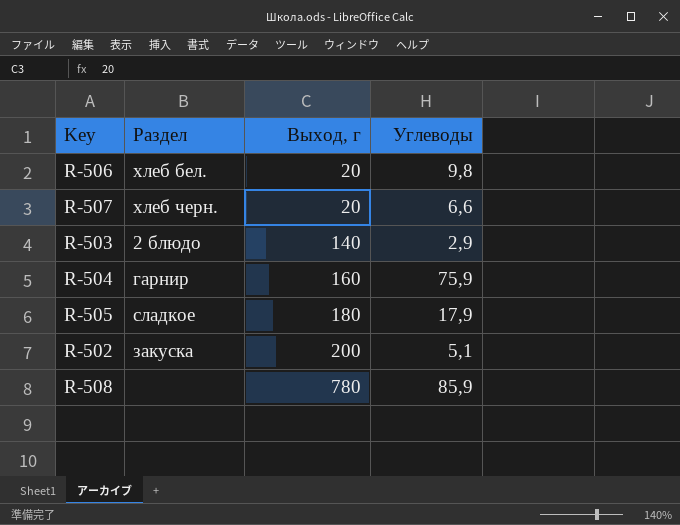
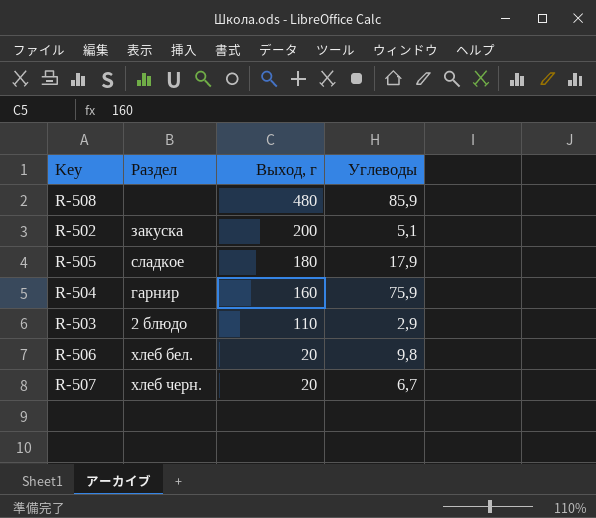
row order: Выход, г ascending -> Выход, г descending
R-508 | Выход, г: 780 -> 480
R-503 | Выход, г: 140 -> 110
R-507 | Углеводы: 6,6 -> 6,7

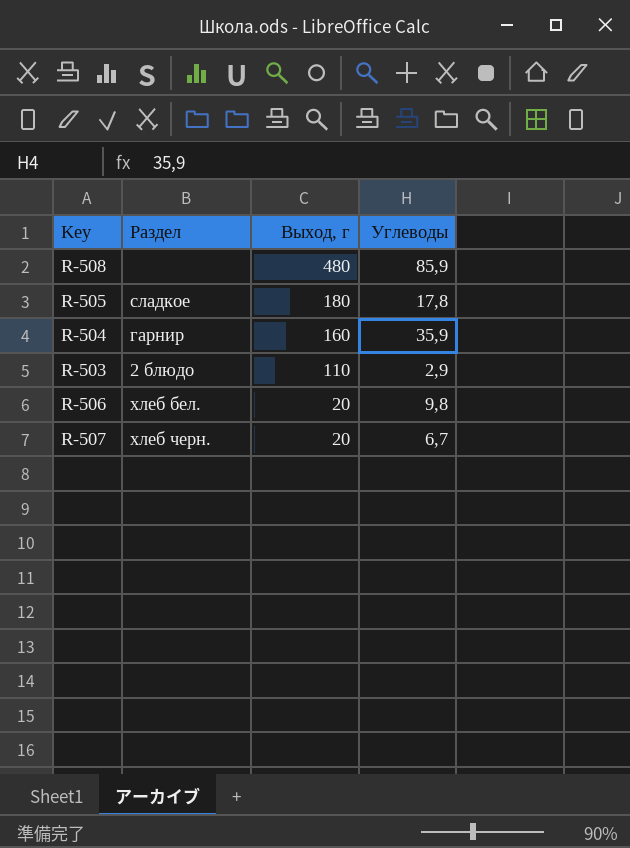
row R-502: закуска | 200 | 5,1 -> none
R-505 | Углеводы: 17,9 -> 17,8
R-504 | Углеводы: 75,9 -> 35,9

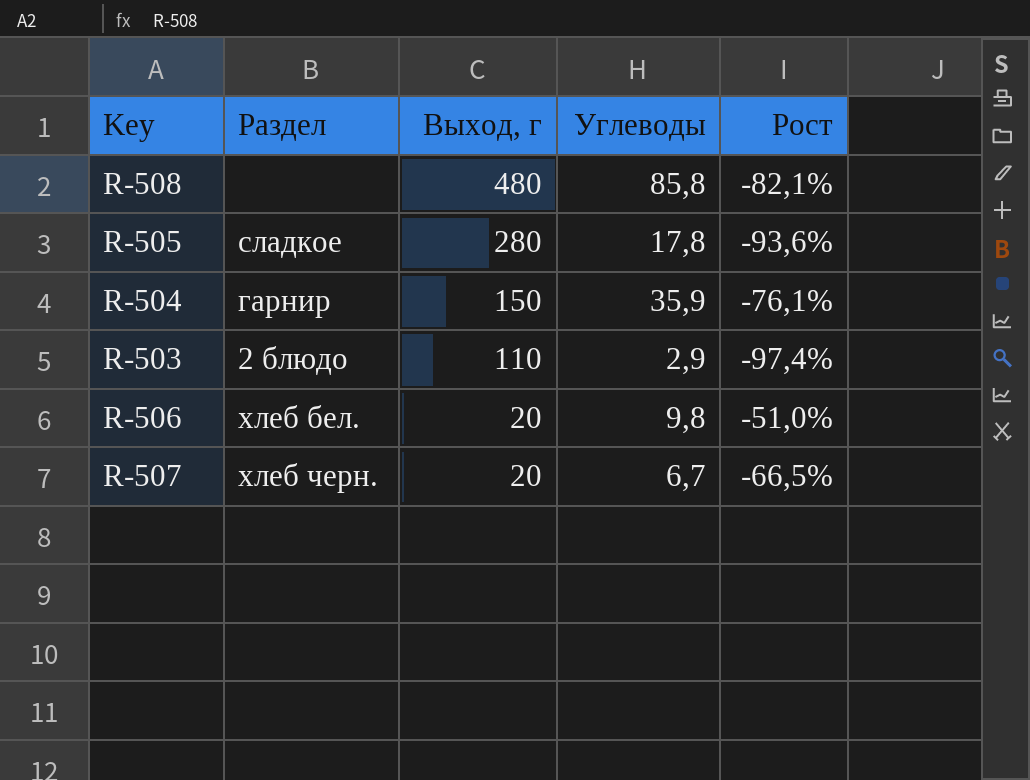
column Рост | formula: none -> ([Углеводы] - [Выход, г]) / [Выход, г]
R-508 | Углеводы: 85,9 -> 85,8
R-505 | Выход, г: 180 -> 280
R-504 | Выход, г: 160 -> 150

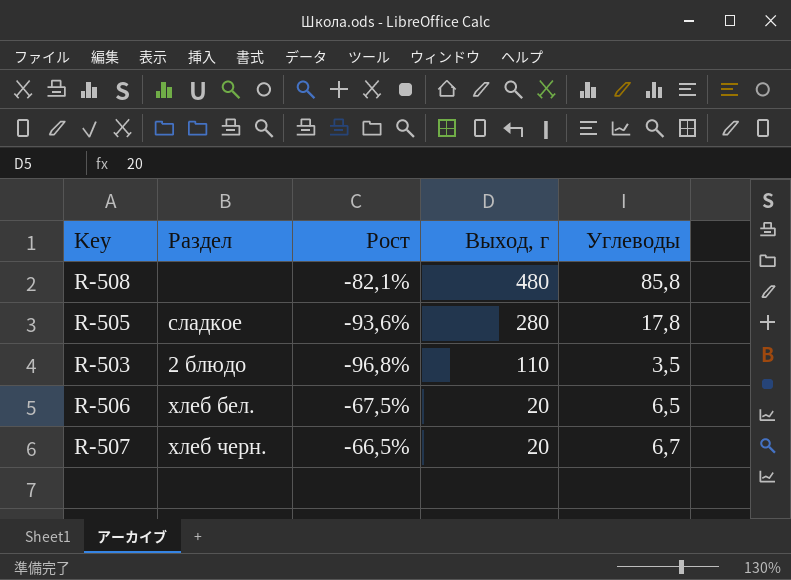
column Рост | position: 5 -> 3
row R-504: гарнир | 150 | 35,9 | -76,1% -> none
R-503 | Рост: -97,4% -> -96,8%
R-503 | Углеводы: 2,9 -> 3,5
R-506 | Рост: -51,0% -> -67,5%
R-506 | Углеводы: 9,8 -> 6,5

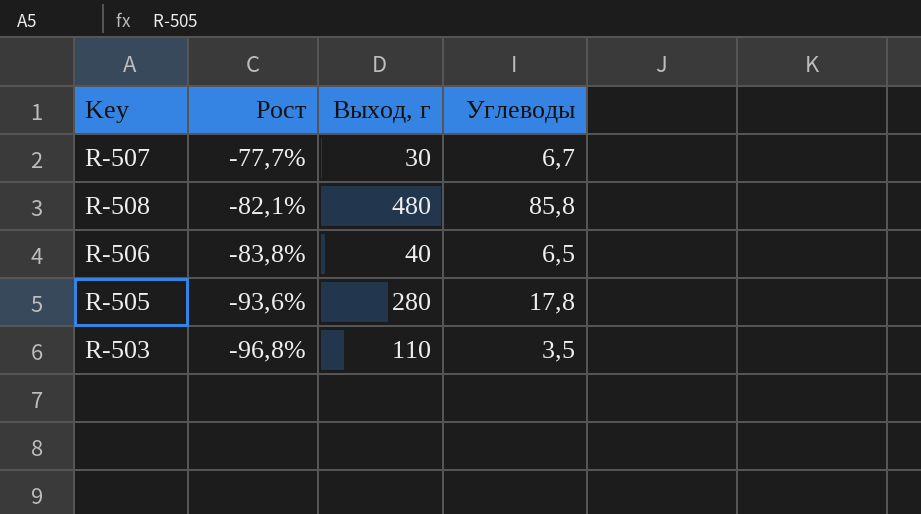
row order: Выход, г descending -> Рост descending
column Раздел | position: 2 -> none
R-507 | Рост: -66,5% -> -77,7%
R-507 | Выход, г: 20 -> 30
R-506 | Рост: -67,5% -> -83,8%
R-506 | Выход, г: 20 -> 40

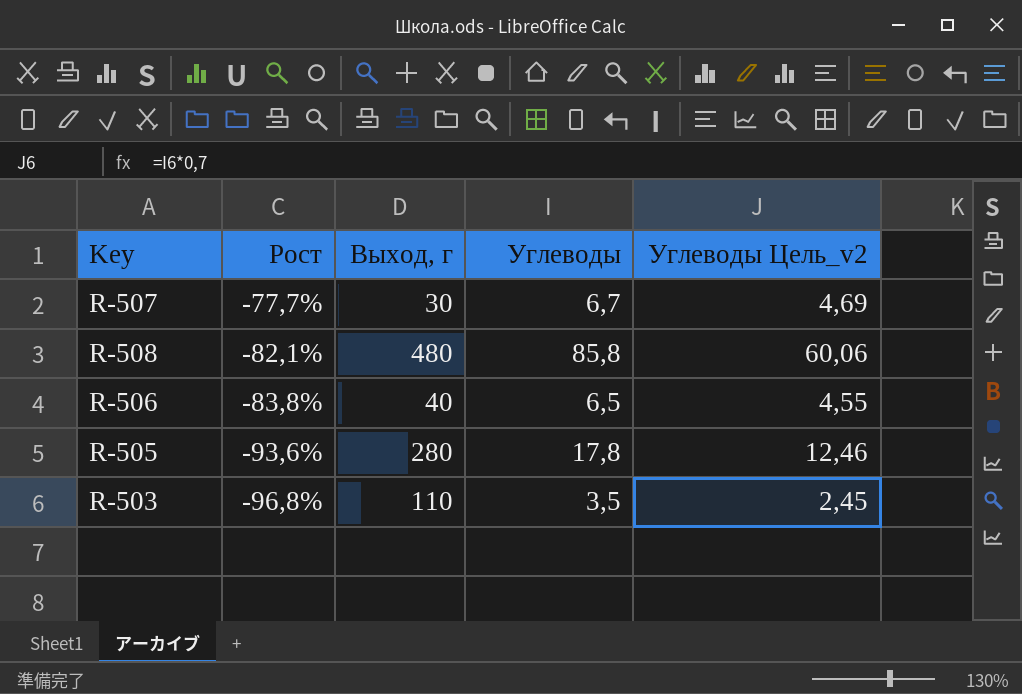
column Углеводы Цель_v2 | formula: none -> [Углеводы] * 0,7

